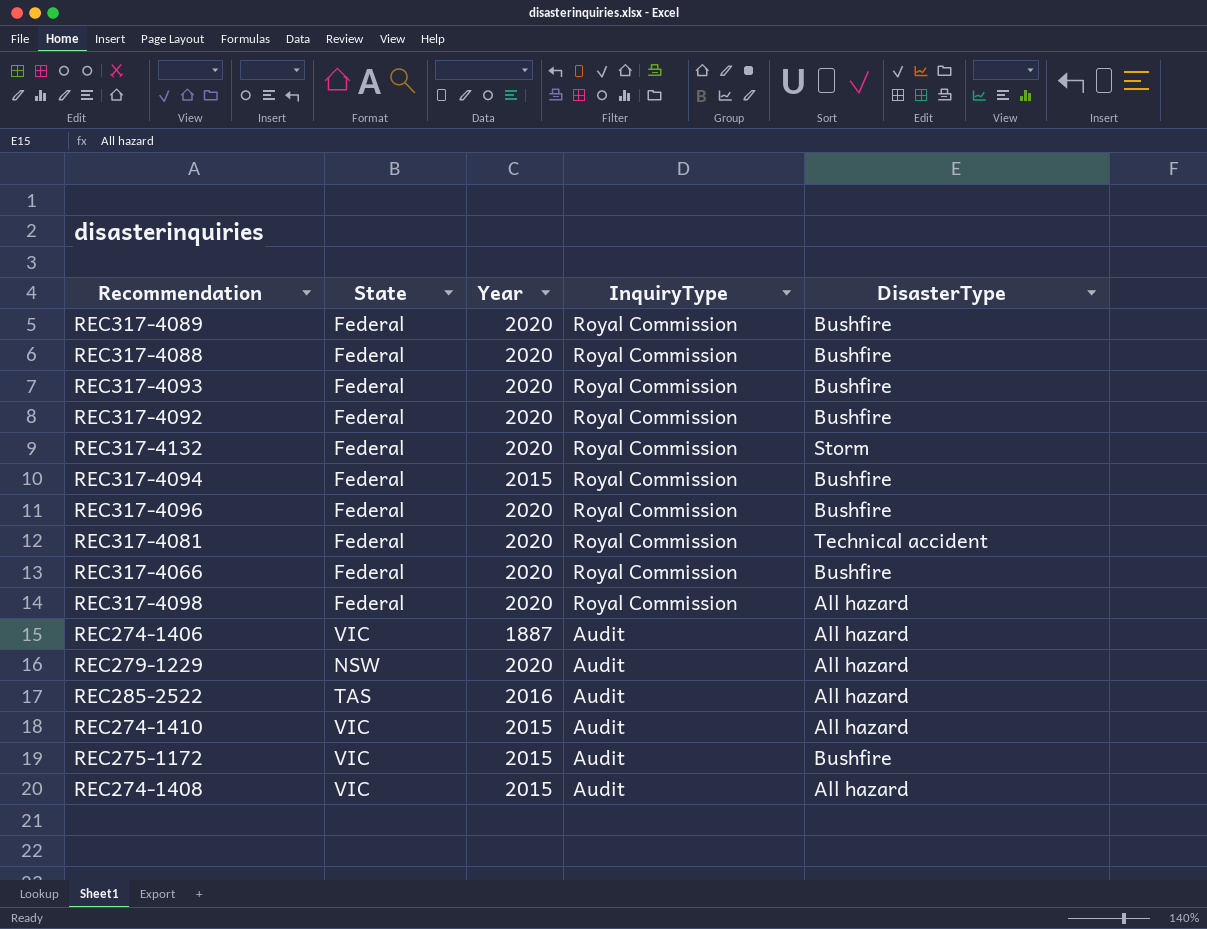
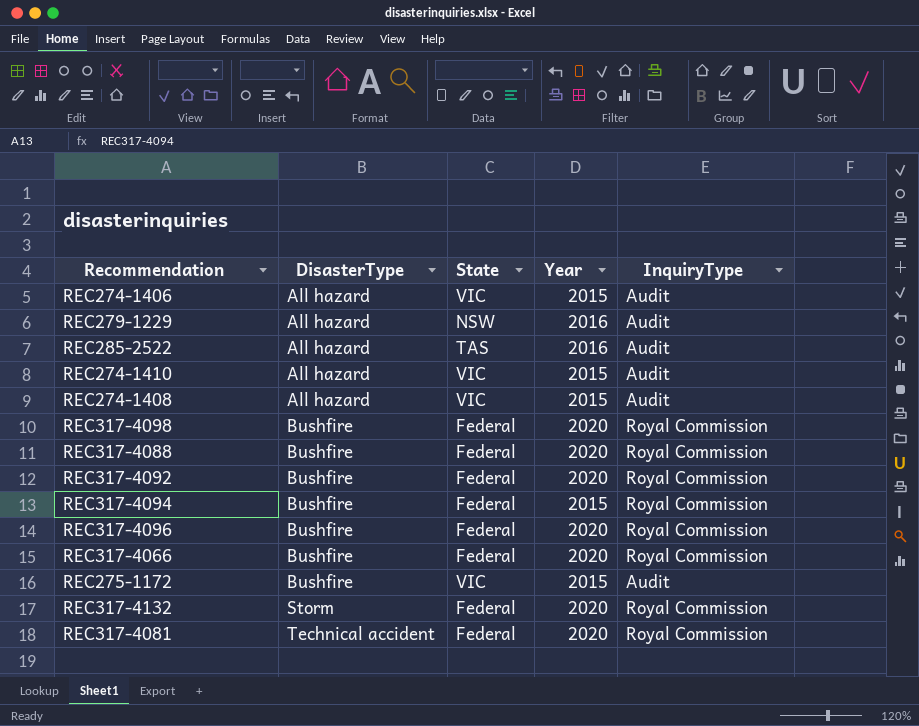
row order: InquiryType descending -> DisasterType ascending
column DisasterType | position: 5 -> 2
row REC317-4089: Federal | 2020 | Royal Commission | Bushfire -> none
row REC317-4093: Federal | 2020 | Royal Commission | Bushfire -> none
REC274-1406 | Year: 1887 -> 2015
REC279-1229 | Year: 2020 -> 2016
REC317-4098 | DisasterType: All hazard -> Bushfire

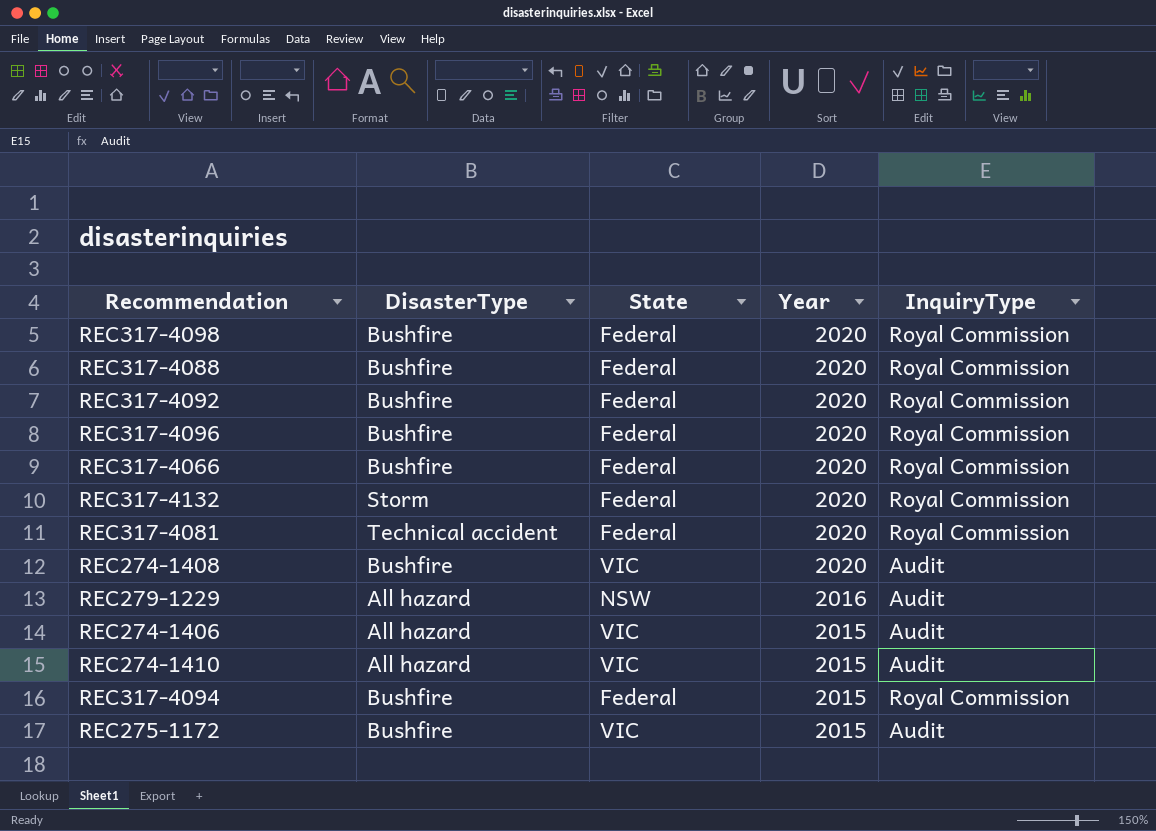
row order: DisasterType ascending -> Year descending
row REC285-2522: All hazard | TAS | 2016 | Audit -> none
REC274-1408 | DisasterType: All hazard -> Bushfire
REC274-1408 | Year: 2015 -> 2020

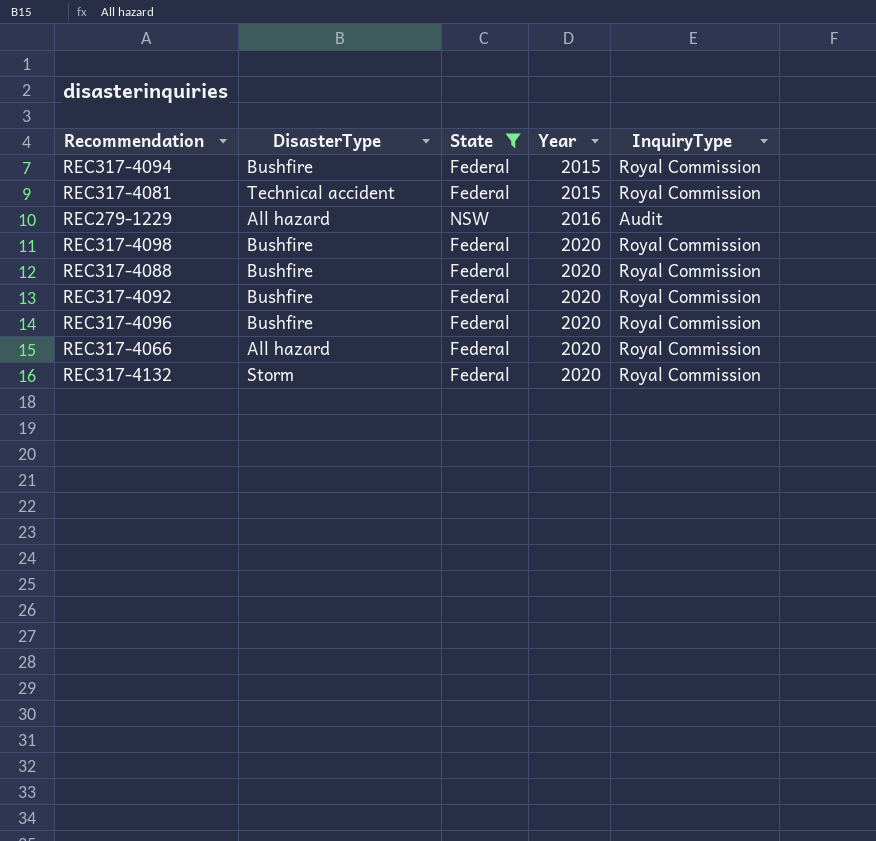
filter: none -> State != VIC
row order: Year descending -> Year ascending
REC317-4081 | Year: 2020 -> 2015
REC317-4066 | DisasterType: Bushfire -> All hazard

